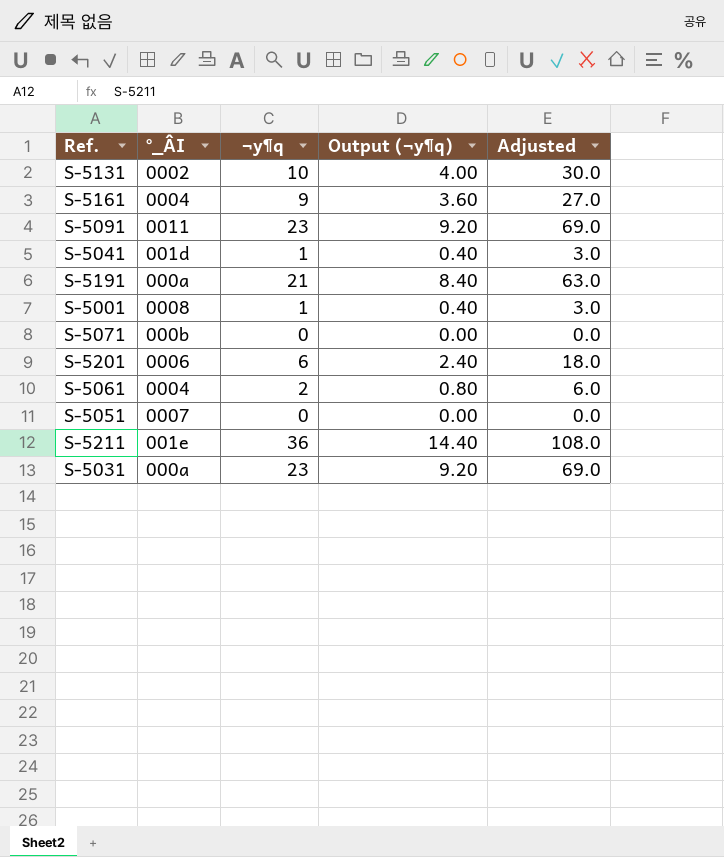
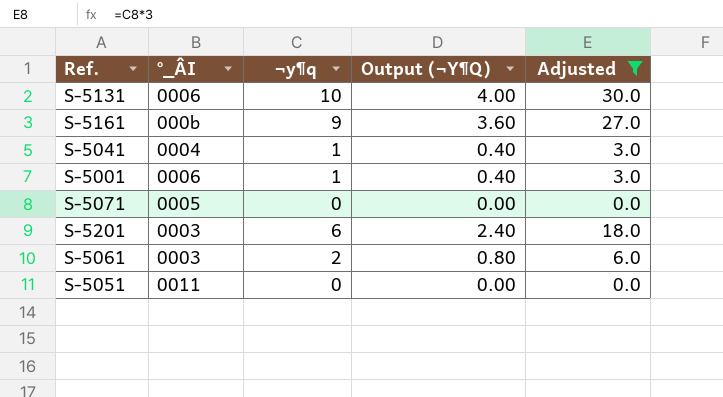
filter: none -> Adjusted <= 30.0
column name: Output (¬y¶q) -> Output (¬Y¶Q)
S-5131 | °_ÂI: 0002 -> 0006
S-5161 | °_ÂI: 0004 -> 000b
S-5041 | °_ÂI: 001d -> 0004
S-5001 | °_ÂI: 0008 -> 0006
S-5071 | °_ÂI: 000b -> 0005
S-5201 | °_ÂI: 0006 -> 0003
S-5061 | °_ÂI: 0004 -> 0003
S-5051 | °_ÂI: 0007 -> 0011

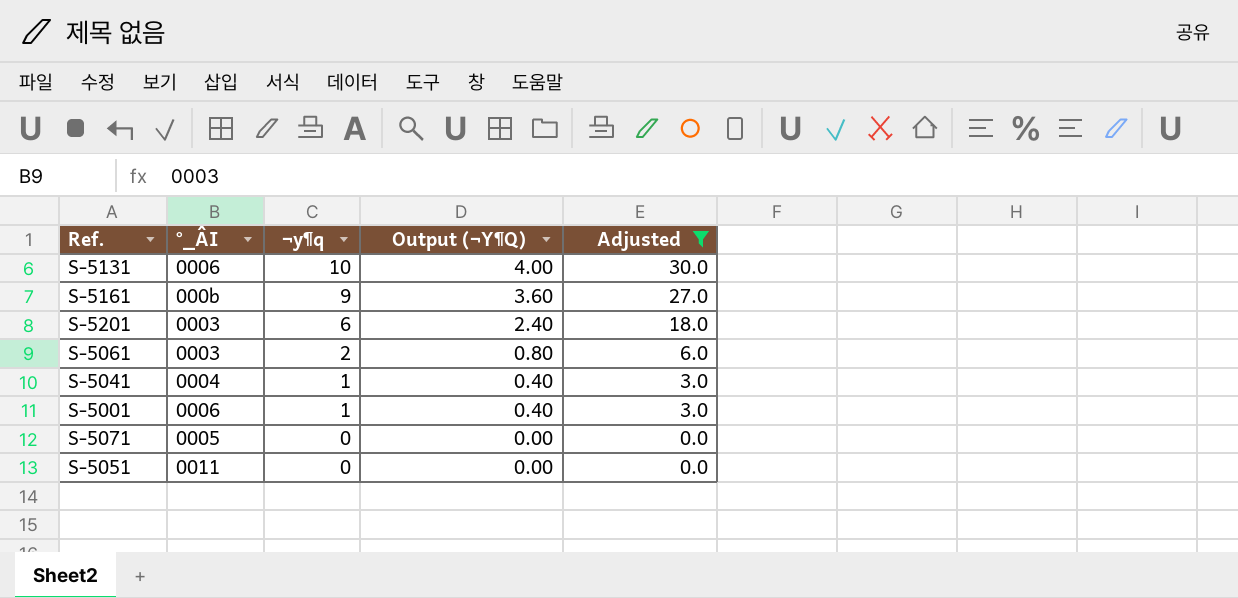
row order: none -> ¬y¶q descending

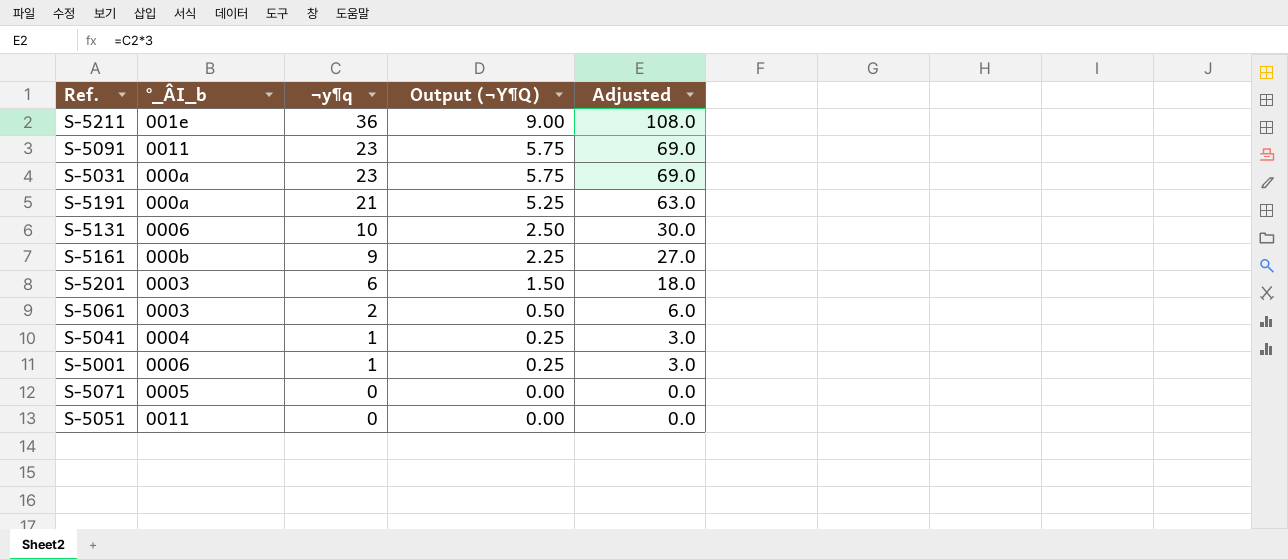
filter: Adjusted <= 30.0 -> none
column name: °_ÂI -> °_ÂI_b
column Output (¬Y¶Q) | formula: [¬y¶q] * 0.4 -> [¬y¶q] * 0.25

